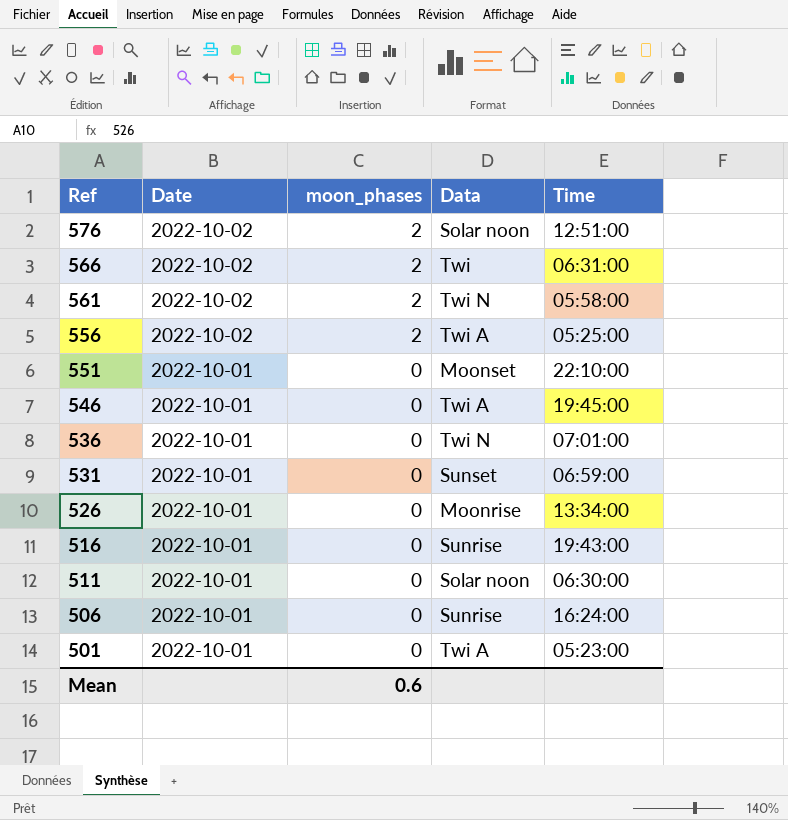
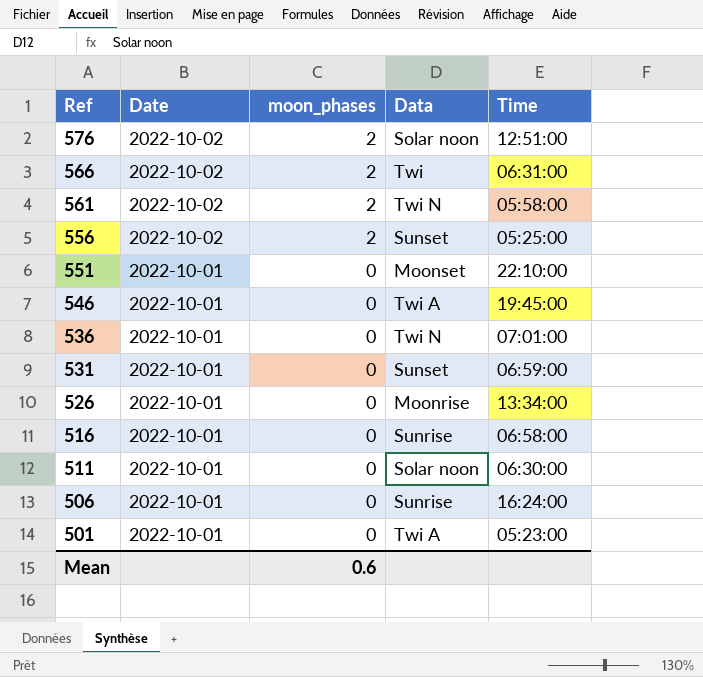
556 | Data: Twi A -> Sunset
516 | Time: 19:43:00 -> 06:58:00

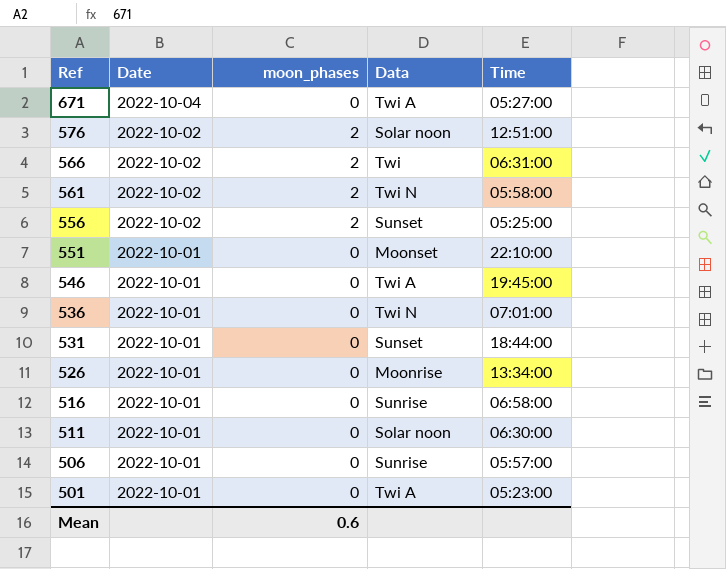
row 671: none -> 2022-10-04 | 0 | Twi A | 05:27:00
531 | Time: 06:59:00 -> 18:44:00
506 | Time: 16:24:00 -> 05:57:00

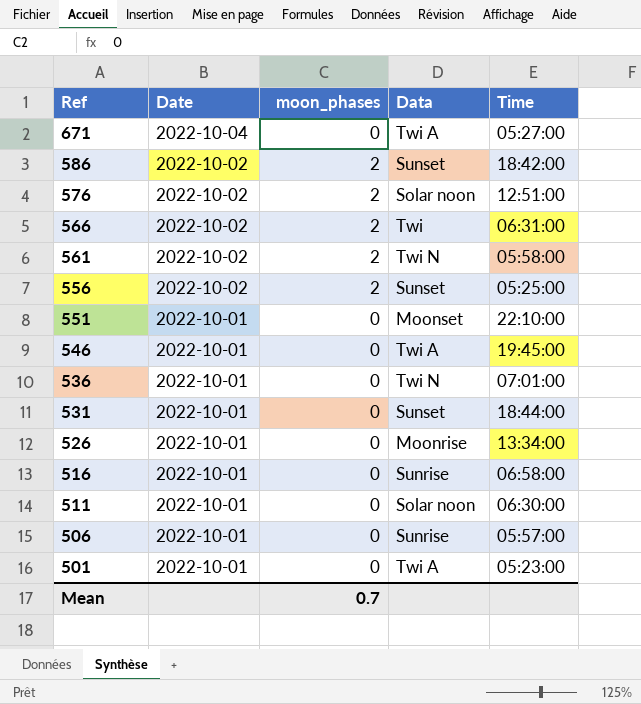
row 586: none -> 2022-10-02 | 2 | Sunset | 18:42:00
Mean | moon_phases: 0.6 -> 0.7

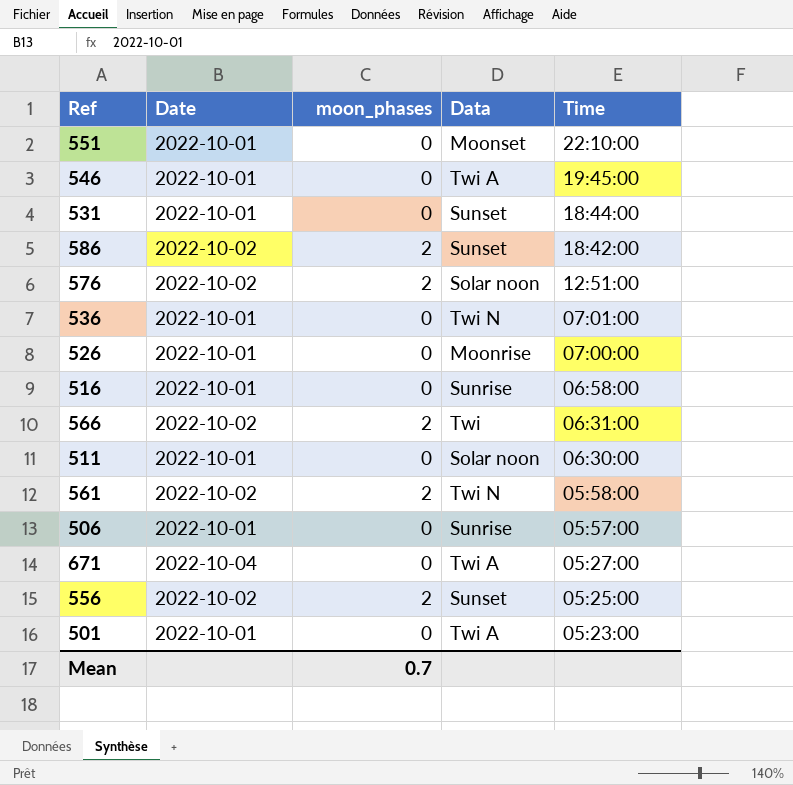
row order: Ref descending -> Time descending
526 | Time: 13:34:00 -> 07:00:00

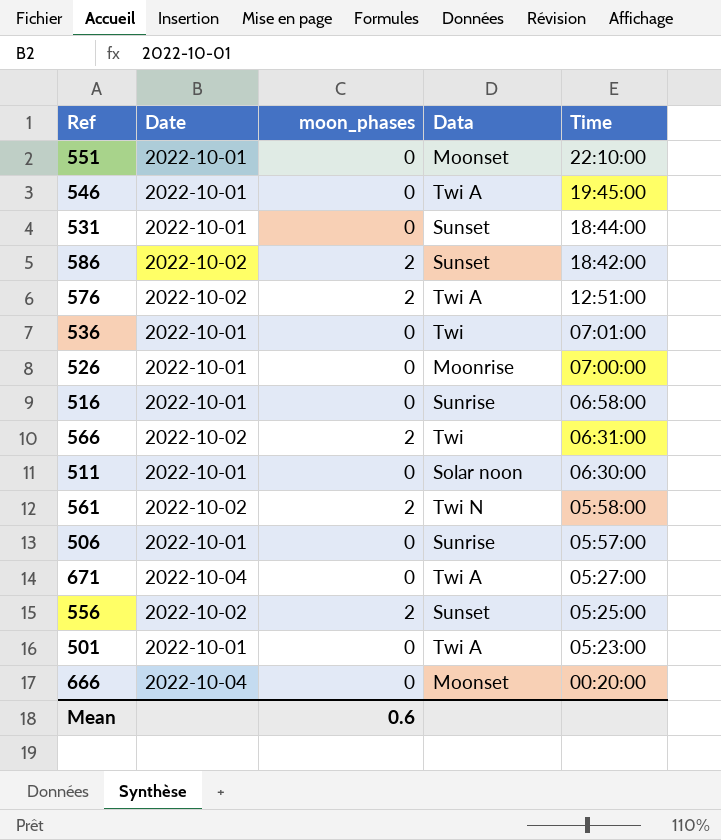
576 | Data: Solar noon -> Twi A
536 | Data: Twi N -> Twi
row 666: none -> 2022-10-04 | 0 | Moonset | 00:20:00
Mean | moon_phases: 0.7 -> 0.6

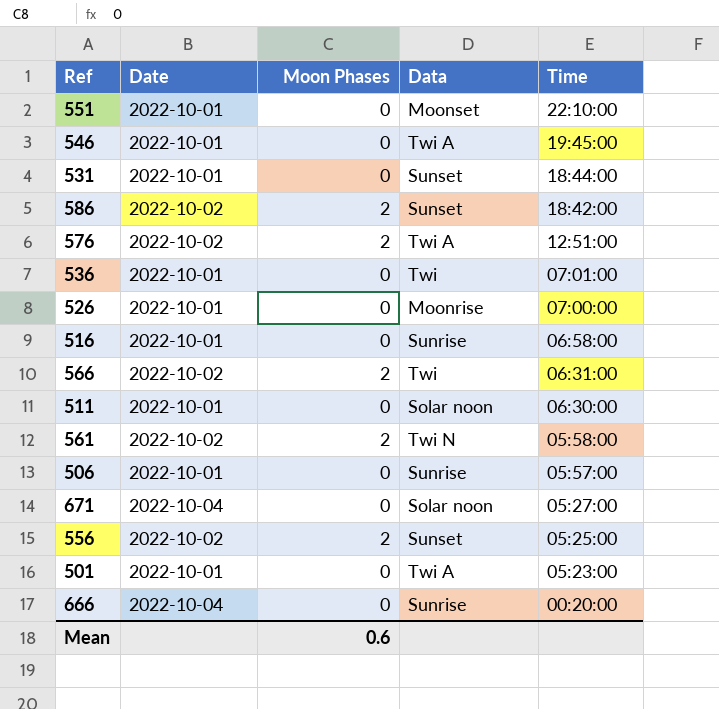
column name: moon_phases -> Moon Phases
671 | Data: Twi A -> Solar noon
666 | Data: Moonset -> Sunrise

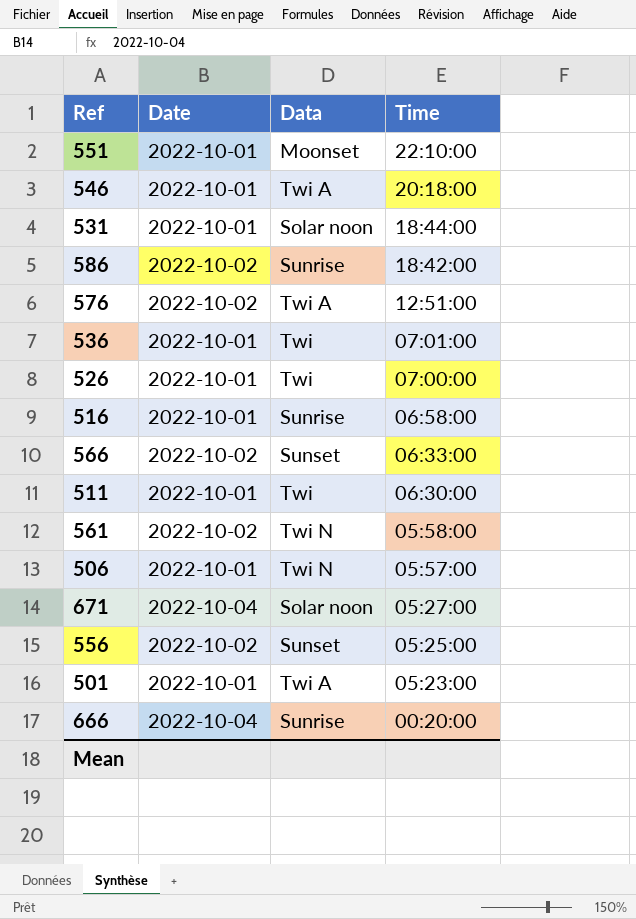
column Moon Phases | position: 3 -> none
546 | Time: 19:45:00 -> 20:18:00
531 | Data: Sunset -> Solar noon
586 | Data: Sunset -> Sunrise
526 | Data: Moonrise -> Twi
566 | Data: Twi -> Sunset
566 | Time: 06:31:00 -> 06:33:00
511 | Data: Solar noon -> Twi
506 | Data: Sunrise -> Twi N

